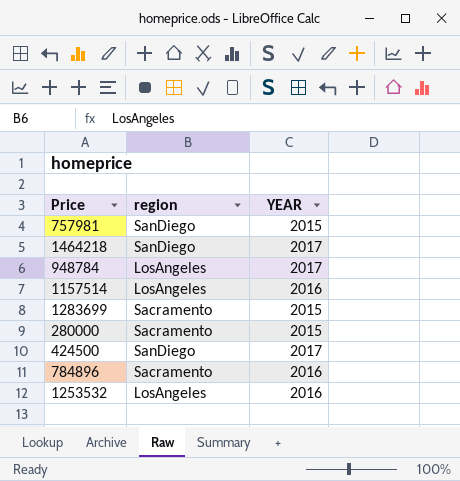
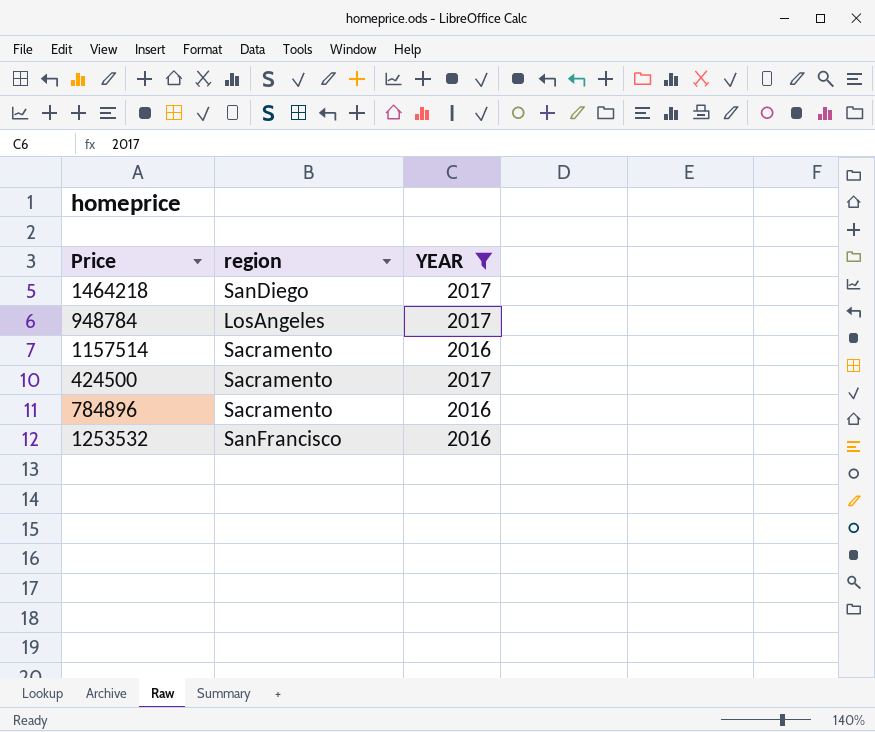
filter: none -> YEAR != 2015
1157514 | region: LosAngeles -> Sacramento
424500 | region: SanDiego -> Sacramento
1253532 | region: LosAngeles -> SanFrancisco

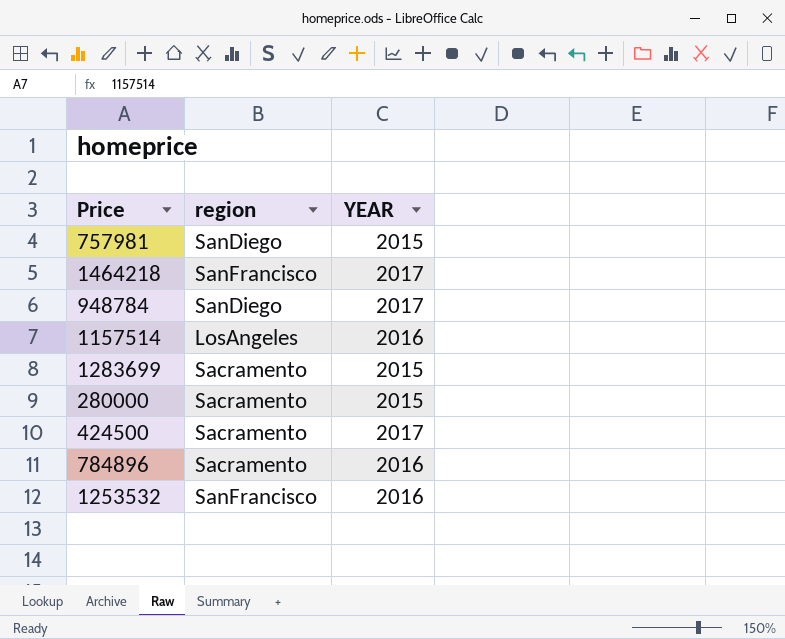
filter: YEAR != 2015 -> none
1464218 | region: SanDiego -> SanFrancisco
948784 | region: LosAngeles -> SanDiego
1157514 | region: Sacramento -> LosAngeles

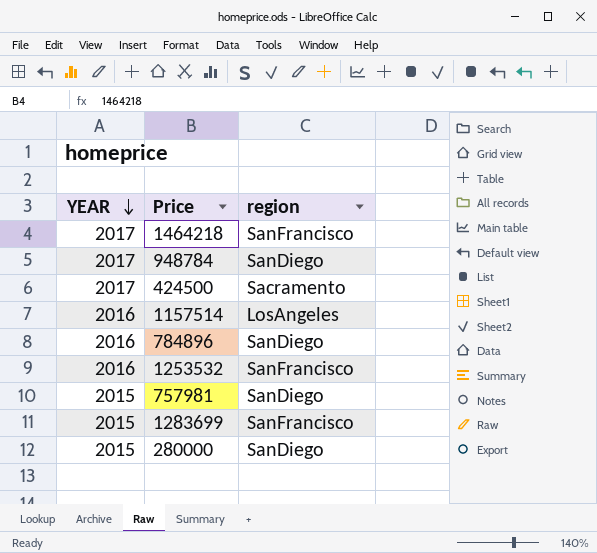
row order: none -> YEAR descending
column YEAR | position: 3 -> 1
784896 | region: Sacramento -> SanDiego
1283699 | region: Sacramento -> SanFrancisco
280000 | region: Sacramento -> SanDiego

